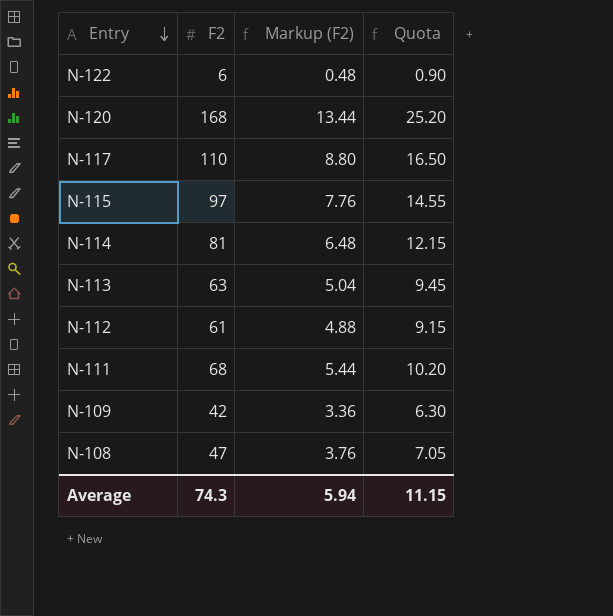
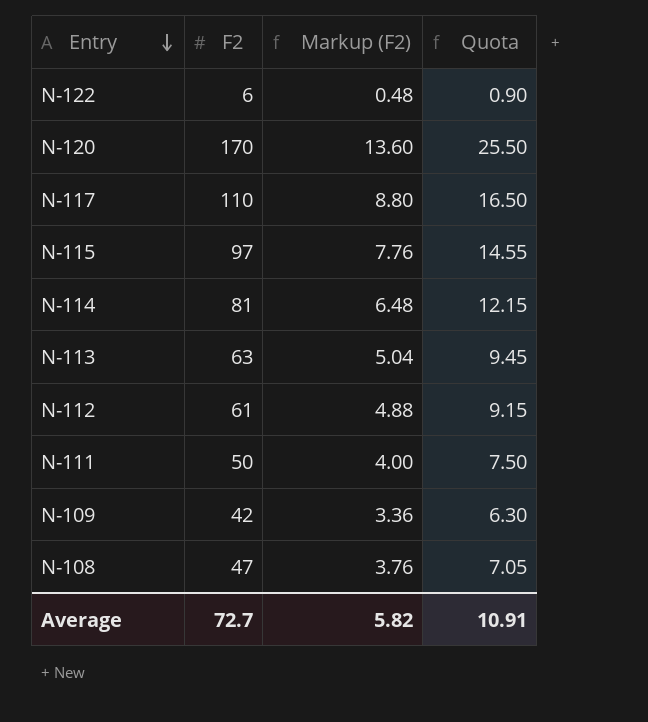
N-120 | F2: 168 -> 170
N-120 | Markup (F2): 13.44 -> 13.60
N-120 | Quota: 25.20 -> 25.50
N-111 | F2: 68 -> 50
N-111 | Markup (F2): 5.44 -> 4.00
N-111 | Quota: 10.20 -> 7.50
Average | F2: 74.3 -> 72.7
Average | Markup (F2): 5.94 -> 5.82
Average | Quota: 11.15 -> 10.91

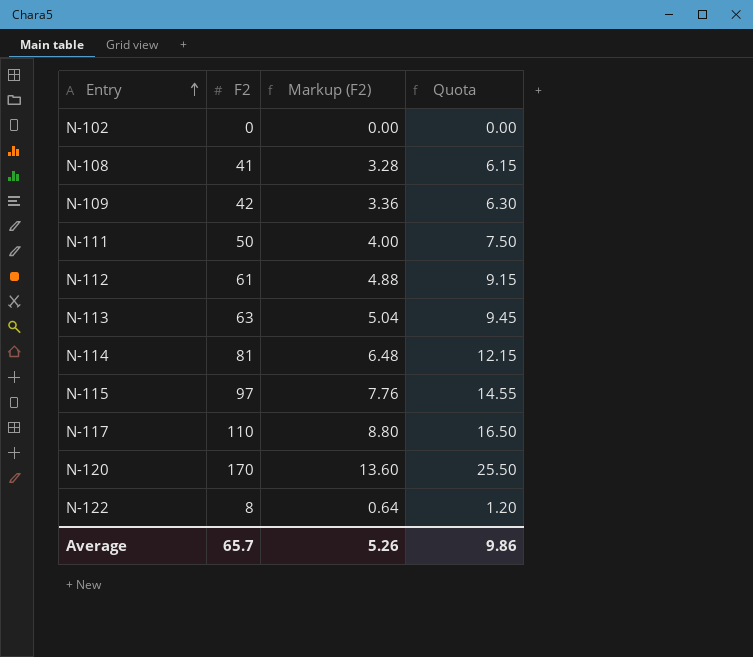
row order: Entry descending -> Entry ascending
row N-102: none -> 0 | 0.00 | 0.00
N-108 | F2: 47 -> 41
N-108 | Markup (F2): 3.76 -> 3.28
N-108 | Quota: 7.05 -> 6.15
N-122 | F2: 6 -> 8
N-122 | Markup (F2): 0.48 -> 0.64
N-122 | Quota: 0.90 -> 1.20
Average | F2: 72.7 -> 65.7
Average | Markup (F2): 5.82 -> 5.26
Average | Quota: 10.91 -> 9.86

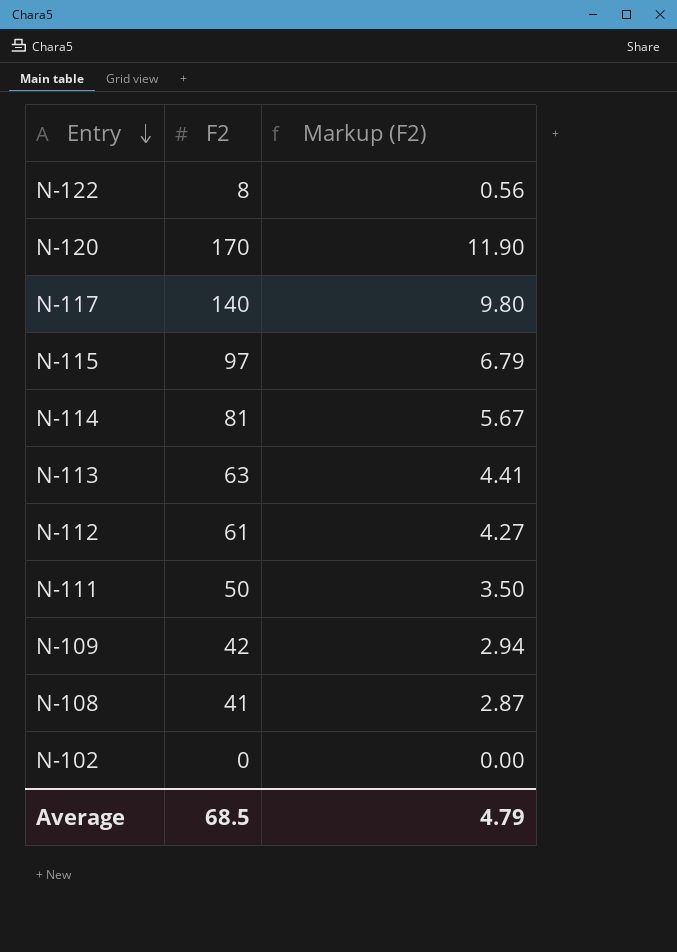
row order: Entry ascending -> Entry descending
column Quota | formula: [F2] * 0.15 -> none
column Markup (F2) | formula: [F2] * 0.08 -> [F2] * 0.07
N-117 | F2: 110 -> 140
Average | F2: 65.7 -> 68.5
Average | Markup (F2): 5.26 -> 4.79

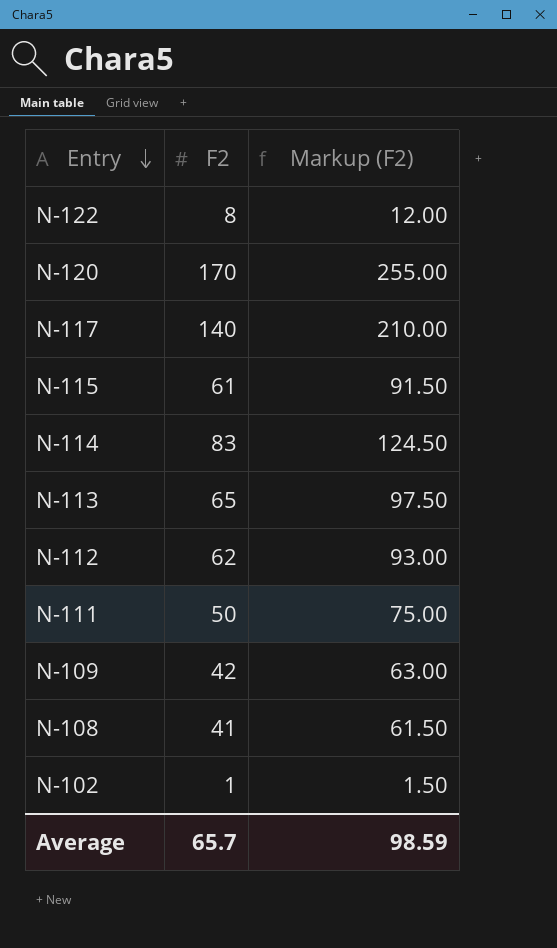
column Markup (F2) | formula: [F2] * 0.07 -> [F2] * 1.5
N-115 | F2: 97 -> 61
N-114 | F2: 81 -> 83
N-113 | F2: 63 -> 65
N-112 | F2: 61 -> 62
N-102 | F2: 0 -> 1
Average | F2: 68.5 -> 65.7
Average | Markup (F2): 4.79 -> 98.59

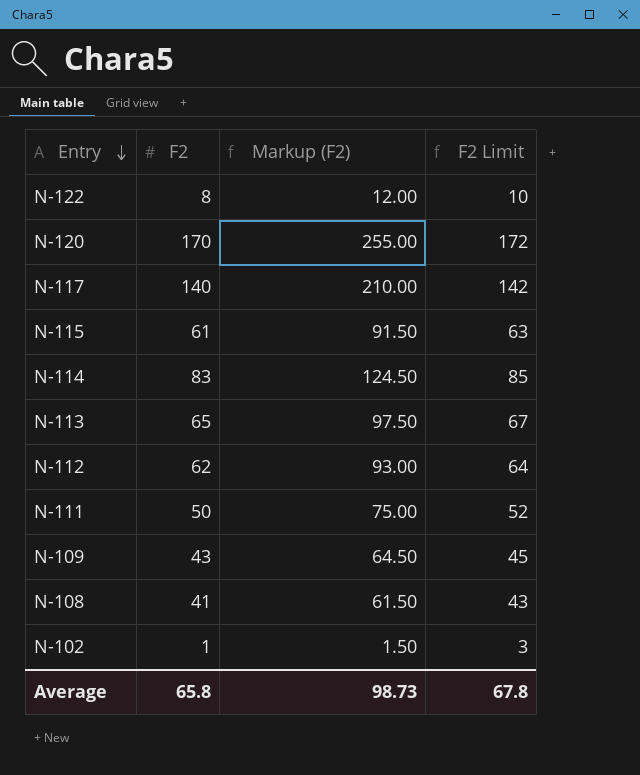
column F2 Limit | formula: none -> [F2] + 2
N-109 | F2: 42 -> 43
N-109 | Markup (F2): 63.00 -> 64.50
Average | F2: 65.7 -> 65.8
Average | Markup (F2): 98.59 -> 98.73

